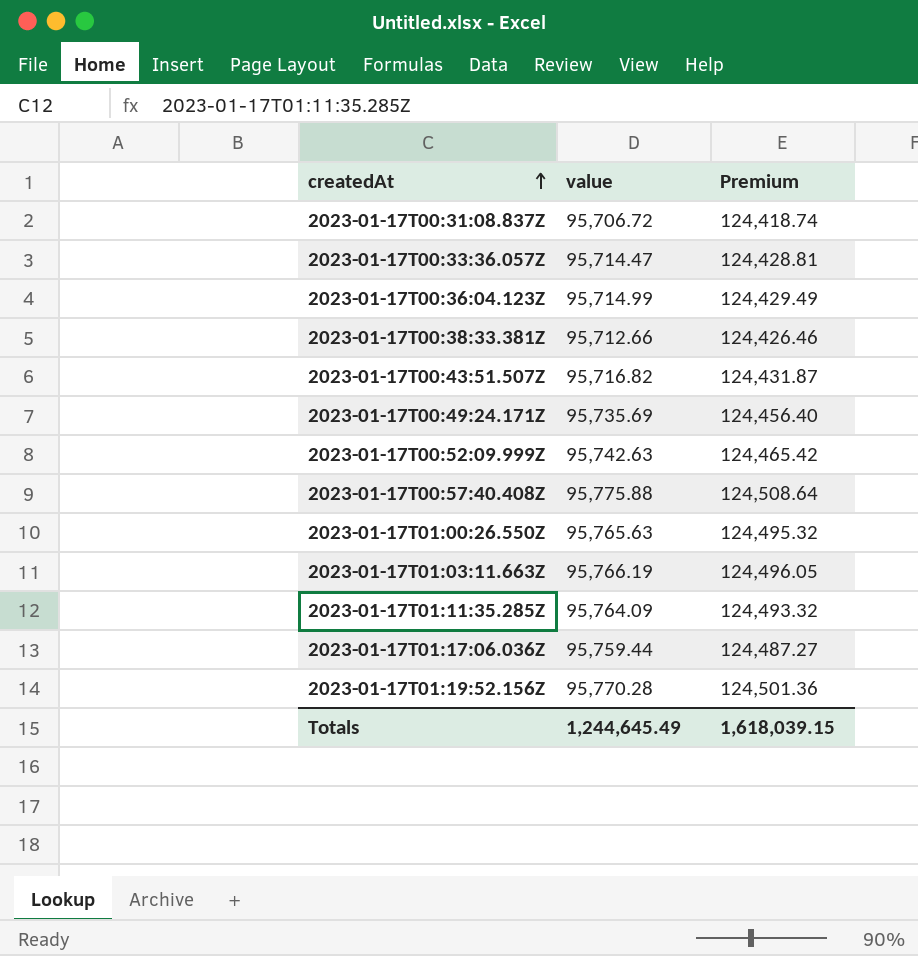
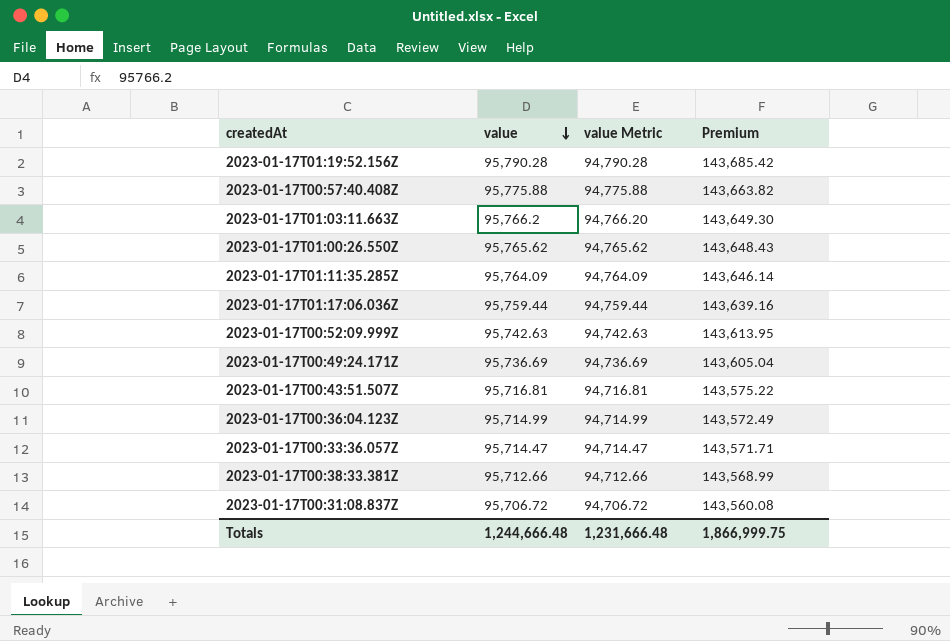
row order: createdAt ascending -> value descending
column value Metric | formula: none -> [value] - 1000
column Premium | formula: [value] * 1.3 -> [value] * 1.5
2023-01-17T01:19:52.156Z | value: 95,770.28 -> 95,790.28
2023-01-17T01:03:11.663Z | value: 95,766.19 -> 95,766.2
2023-01-17T01:00:26.550Z | value: 95,765.63 -> 95,765.62
2023-01-17T00:49:24.171Z | value: 95,735.69 -> 95,736.69
2023-01-17T00:43:51.507Z | value: 95,716.82 -> 95,716.81
Totals | value: 1,244,645.49 -> 1,244,666.48
Totals | Premium: 1,618,039.15 -> 1,866,999.75

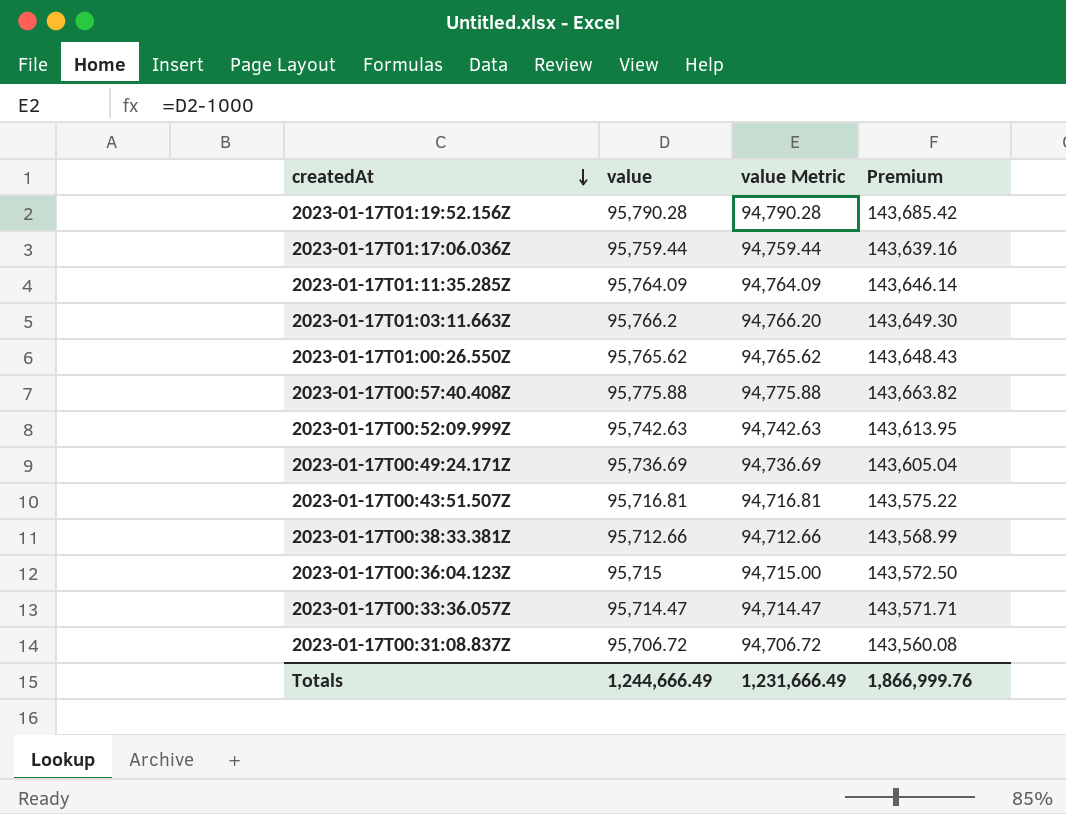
row order: value descending -> createdAt descending
2023-01-17T00:36:04.123Z | value: 95,714.99 -> 95,715
2023-01-17T00:36:04.123Z | value Metric: 94,714.99 -> 94,715.00
2023-01-17T00:36:04.123Z | Premium: 143,572.49 -> 143,572.50
Totals | value: 1,244,666.48 -> 1,244,666.49
Totals | value Metric: 1,231,666.48 -> 1,231,666.49
Totals | Premium: 1,866,999.75 -> 1,866,999.76

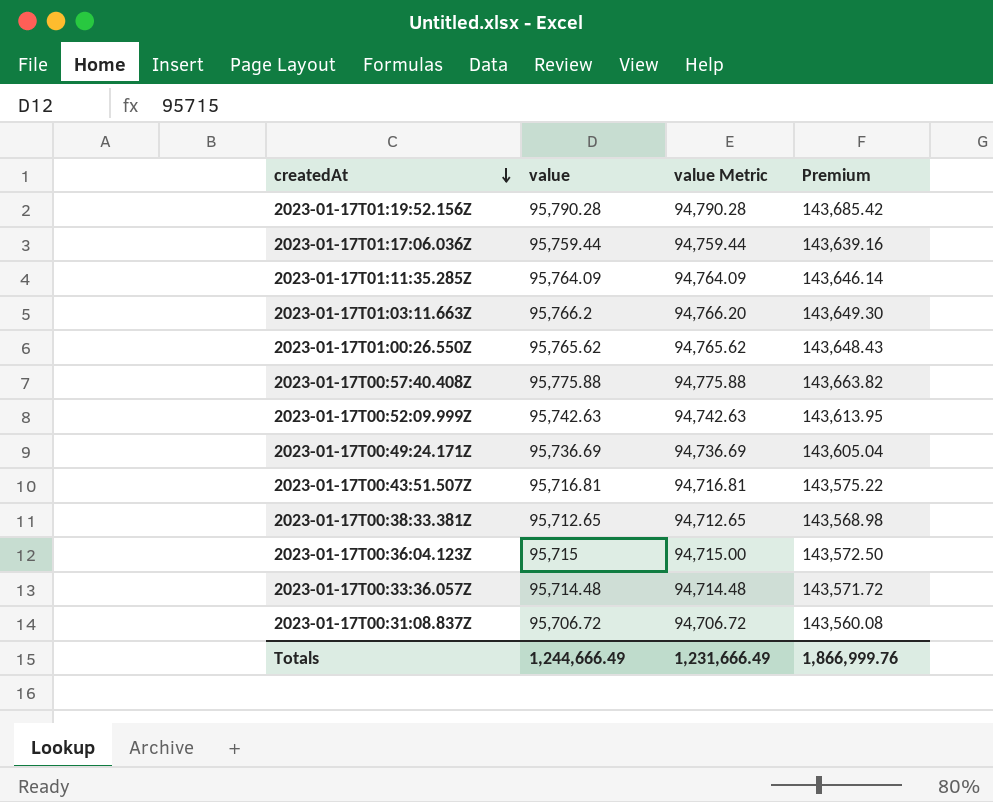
2023-01-17T00:38:33.381Z | value: 95,712.66 -> 95,712.65
2023-01-17T00:38:33.381Z | value Metric: 94,712.66 -> 94,712.65
2023-01-17T00:38:33.381Z | Premium: 143,568.99 -> 143,568.98
2023-01-17T00:33:36.057Z | value: 95,714.47 -> 95,714.48
2023-01-17T00:33:36.057Z | value Metric: 94,714.47 -> 94,714.48
2023-01-17T00:33:36.057Z | Premium: 143,571.71 -> 143,571.72

